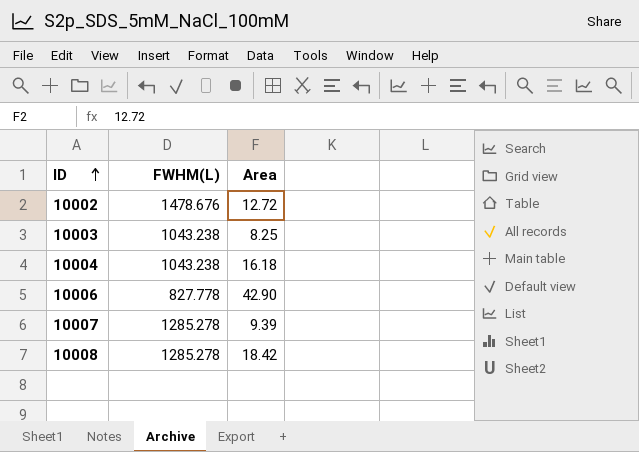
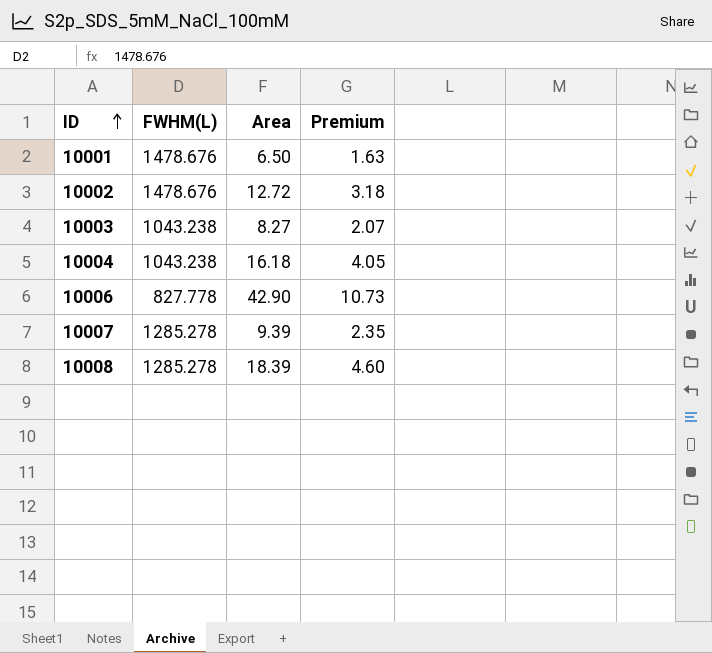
column Premium | formula: none -> [Area] * 0.25
row 10001: none -> 1478.676 | 6.50 | 1.63
10003 | Area: 8.25 -> 8.27
10008 | Area: 18.42 -> 18.39

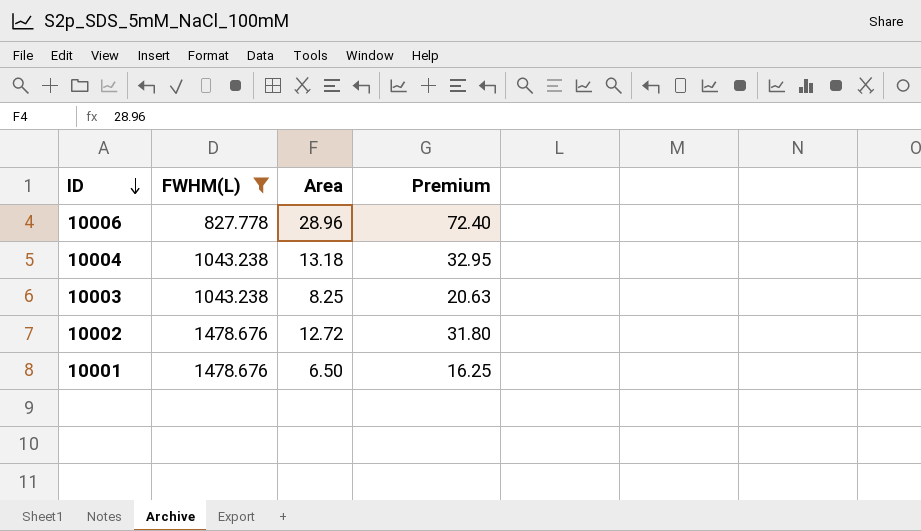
filter: none -> FWHM(L) != 1285.278
row order: ID ascending -> ID descending
column Premium | formula: [Area] * 0.25 -> [Area] * 2.5
10006 | Area: 42.90 -> 28.96
10004 | Area: 16.18 -> 13.18
10003 | Area: 8.27 -> 8.25

